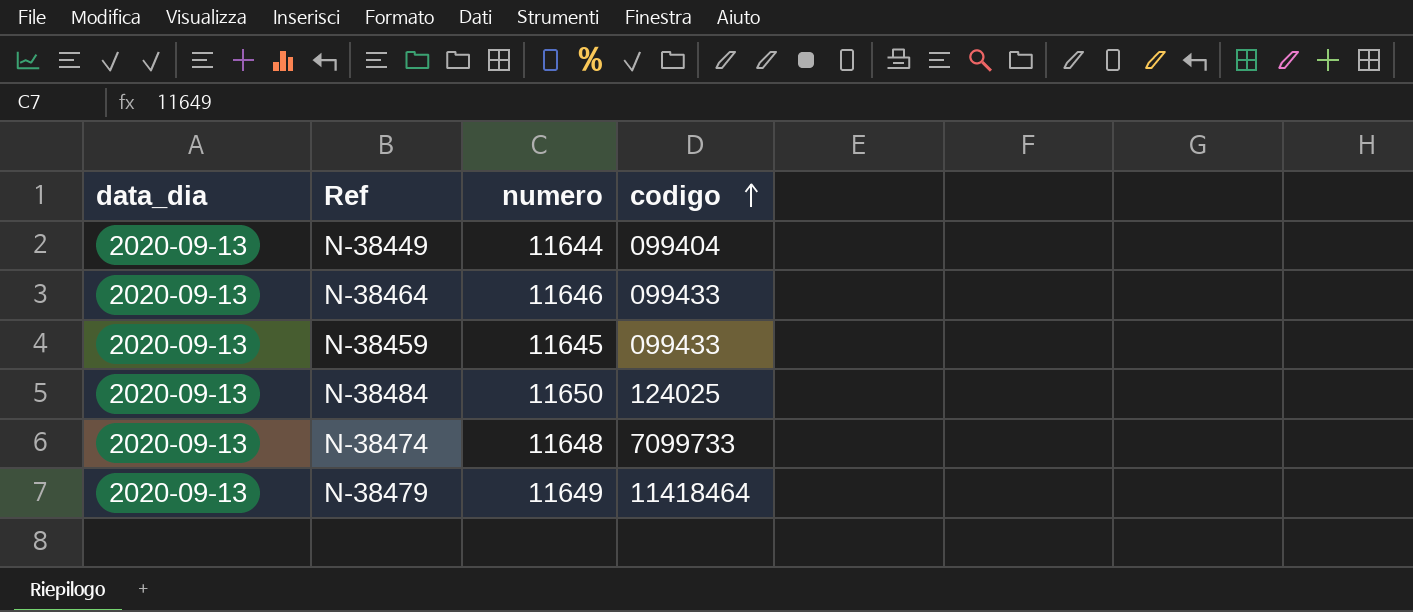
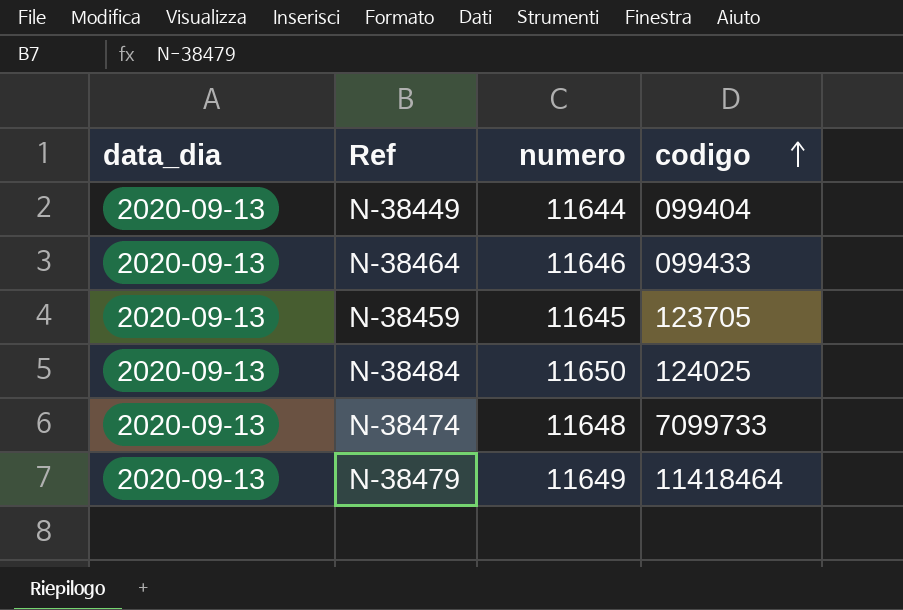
N-38459 | codigo: 099433 -> 123705

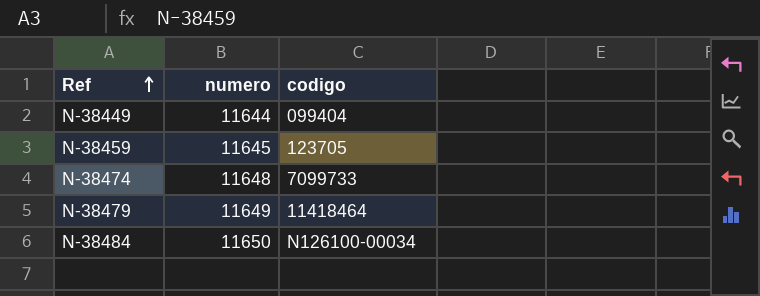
row order: codigo ascending -> Ref ascending
column data_dia | position: 1 -> none
row N-38464: 2020-09-13 | 11646 | 099433 -> none
N-38484 | codigo: 124025 -> N126100-00034

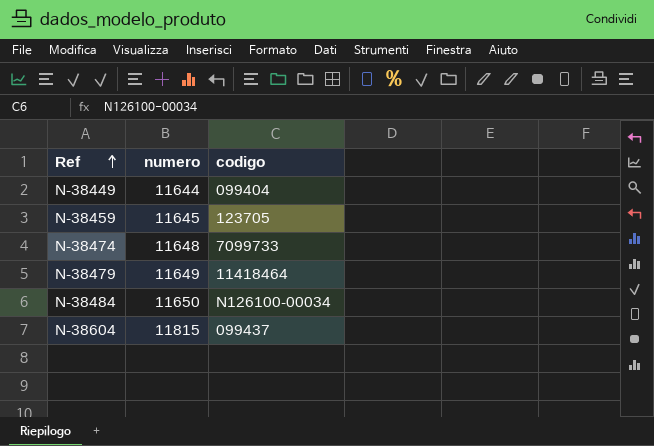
row N-38604: none -> 11815 | 099437

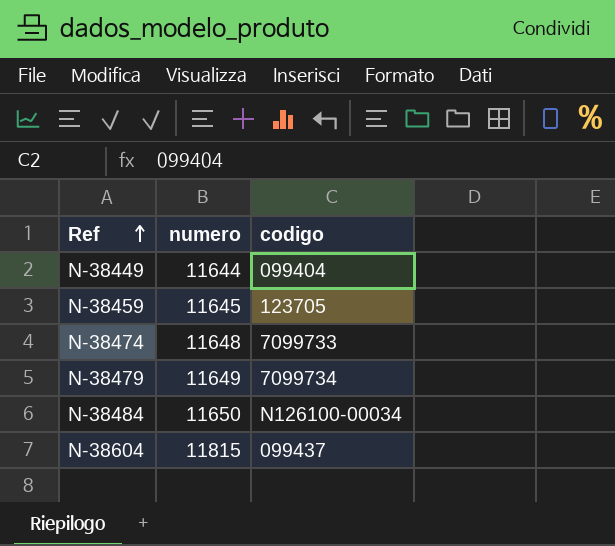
N-38479 | codigo: 11418464 -> 7099734

